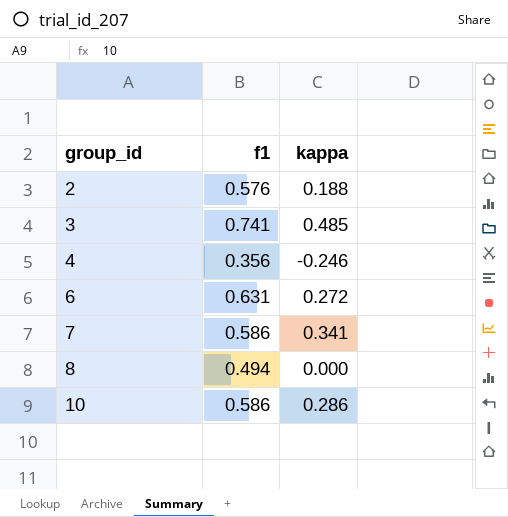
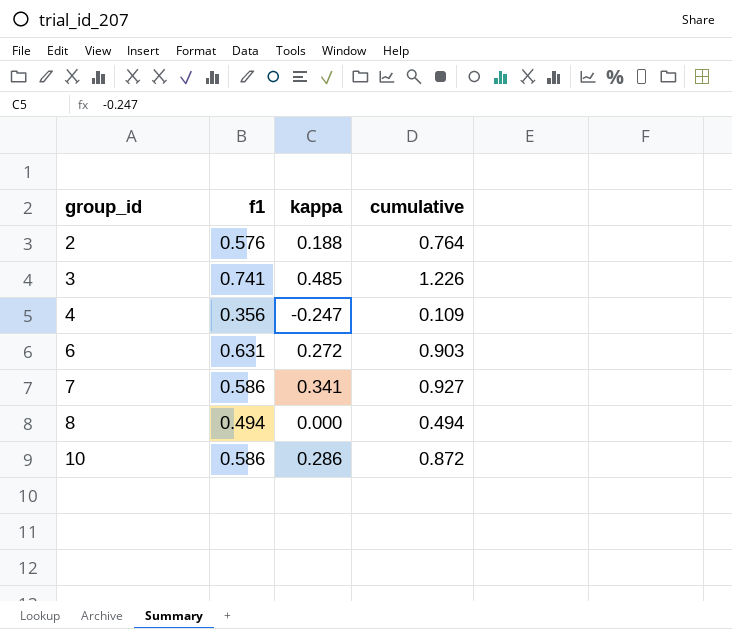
column cumulative | formula: none -> [f1] + [kappa]
4 | kappa: -0.246 -> -0.247

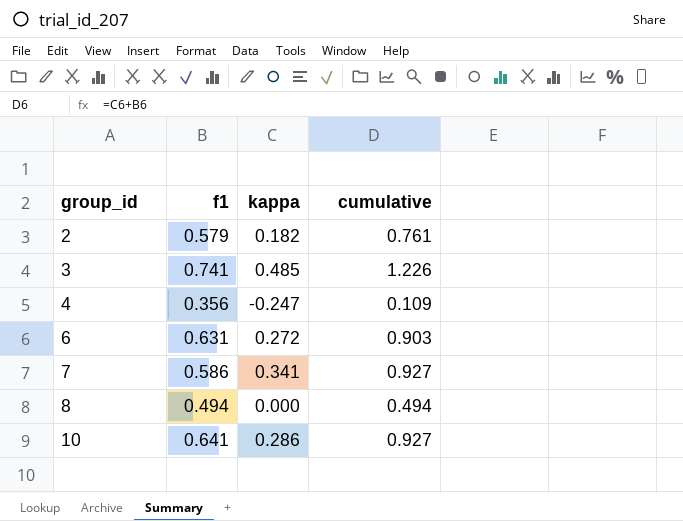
2 | f1: 0.576 -> 0.579
2 | kappa: 0.188 -> 0.182
2 | cumulative: 0.764 -> 0.761
10 | f1: 0.586 -> 0.641
10 | cumulative: 0.872 -> 0.927

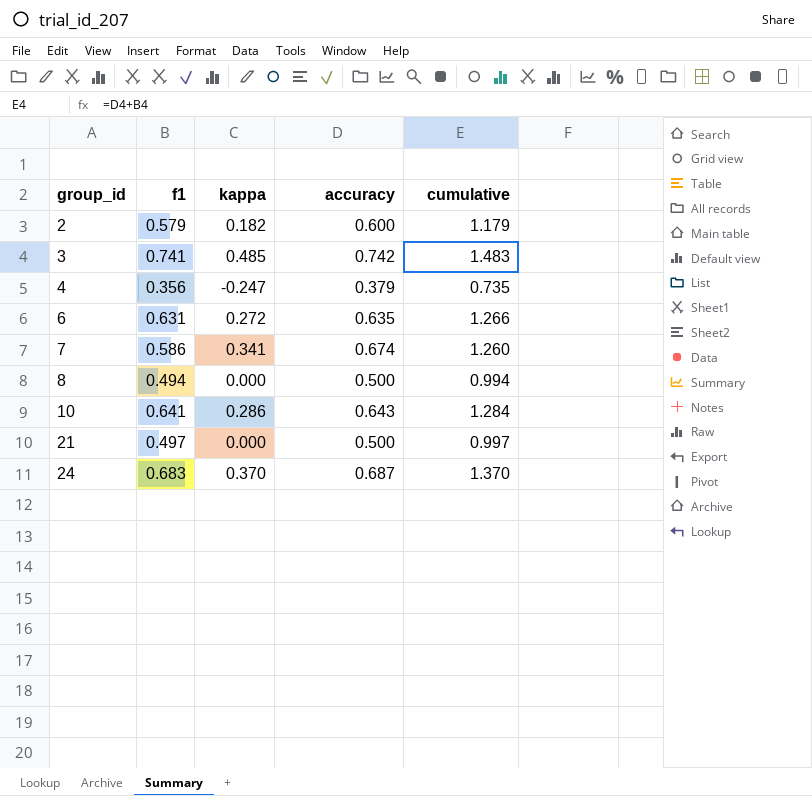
column accuracy | position: none -> 4
column cumulative | formula: [f1] + [kappa] -> [f1] + [accuracy]
row 21: none -> 0.497 | 0.000 | 0.500 | 0.997
row 24: none -> 0.683 | 0.370 | 0.687 | 1.370

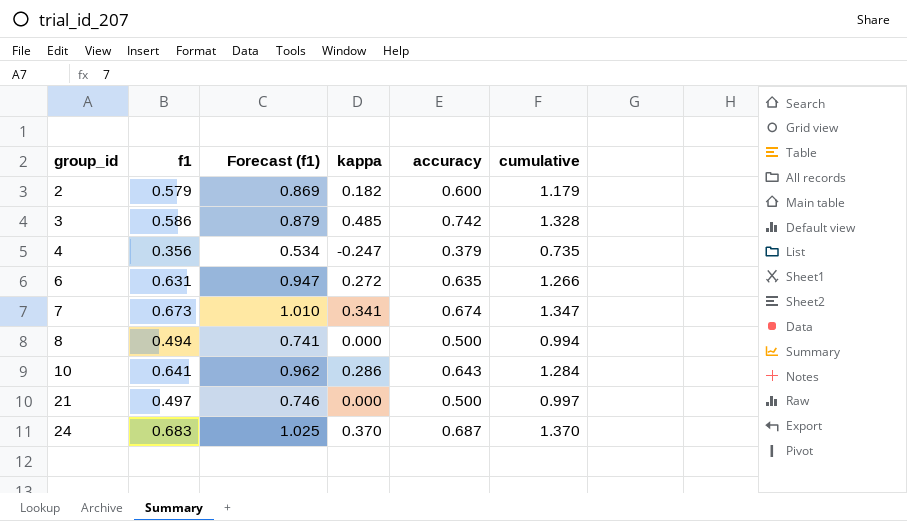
column Forecast (f1) | formula: none -> [f1] * 1.5
3 | f1: 0.741 -> 0.586
3 | cumulative: 1.483 -> 1.328
7 | f1: 0.586 -> 0.673
7 | cumulative: 1.260 -> 1.347

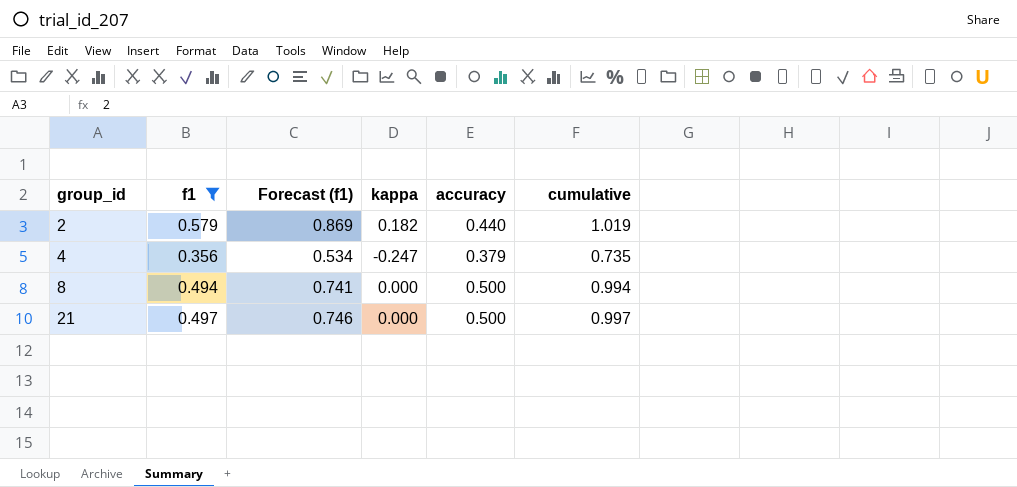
filter: none -> f1 <= 0.579
2 | accuracy: 0.600 -> 0.440
2 | cumulative: 1.179 -> 1.019

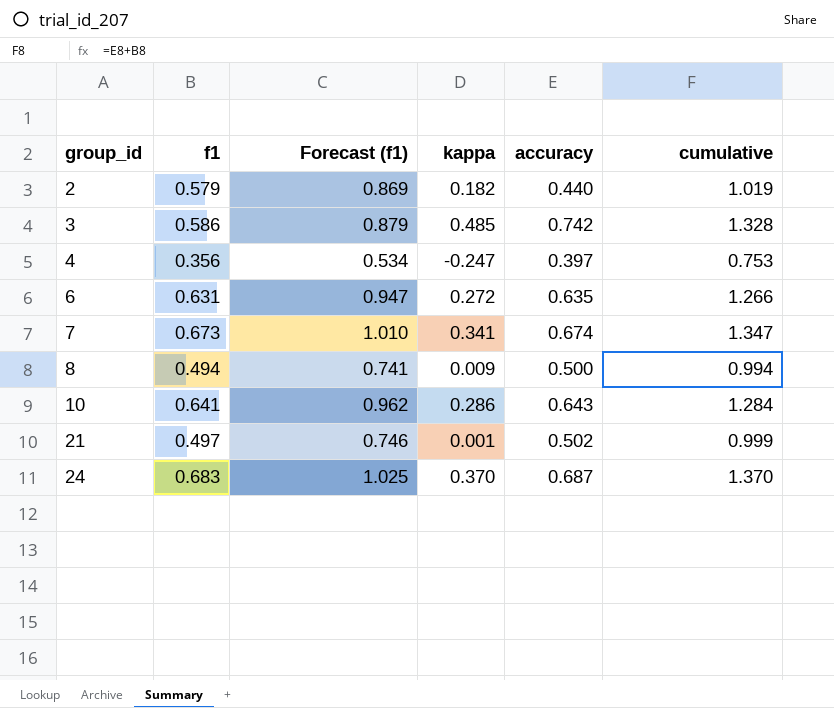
filter: f1 <= 0.579 -> none
4 | accuracy: 0.379 -> 0.397
4 | cumulative: 0.735 -> 0.753
8 | kappa: 0.000 -> 0.009
21 | kappa: 0.000 -> 0.001
21 | accuracy: 0.500 -> 0.502
21 | cumulative: 0.997 -> 0.999

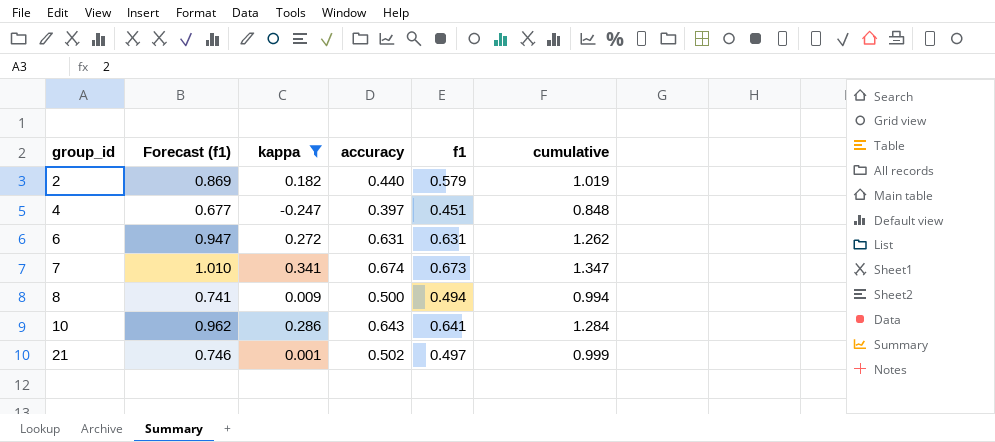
filter: none -> kappa <= 0.341
column f1 | position: 2 -> 5
4 | Forecast (f1): 0.534 -> 0.677
4 | f1: 0.356 -> 0.451
4 | cumulative: 0.753 -> 0.848
6 | accuracy: 0.635 -> 0.631
6 | cumulative: 1.266 -> 1.262

